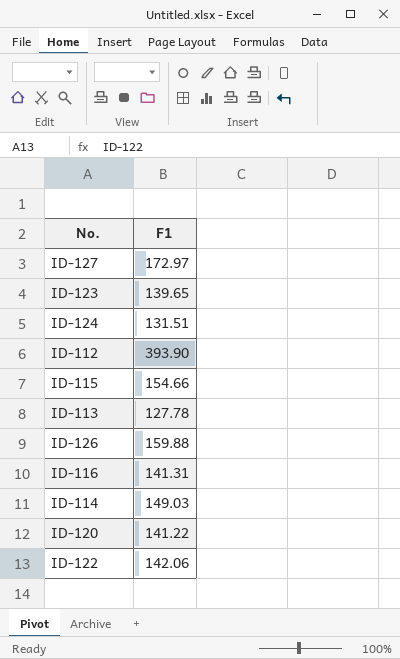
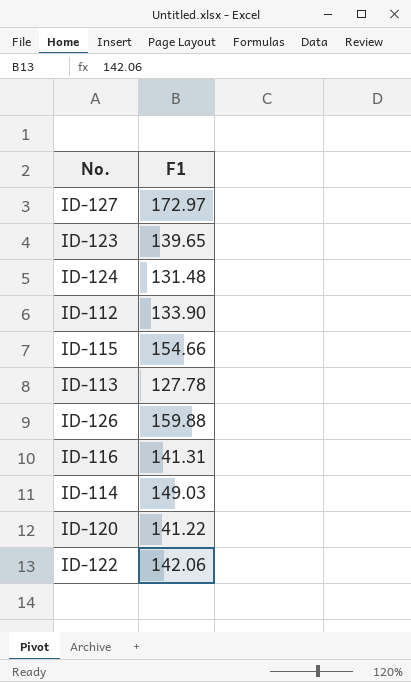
ID-124 | F1: 131.51 -> 131.48
ID-112 | F1: 393.90 -> 133.90

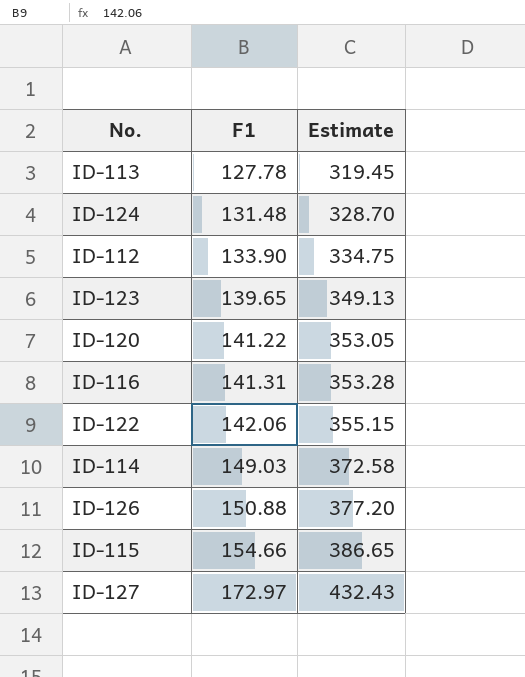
row order: none -> F1 ascending
column Estimate | formula: none -> [F1] * 2.5
ID-126 | F1: 159.88 -> 150.88

